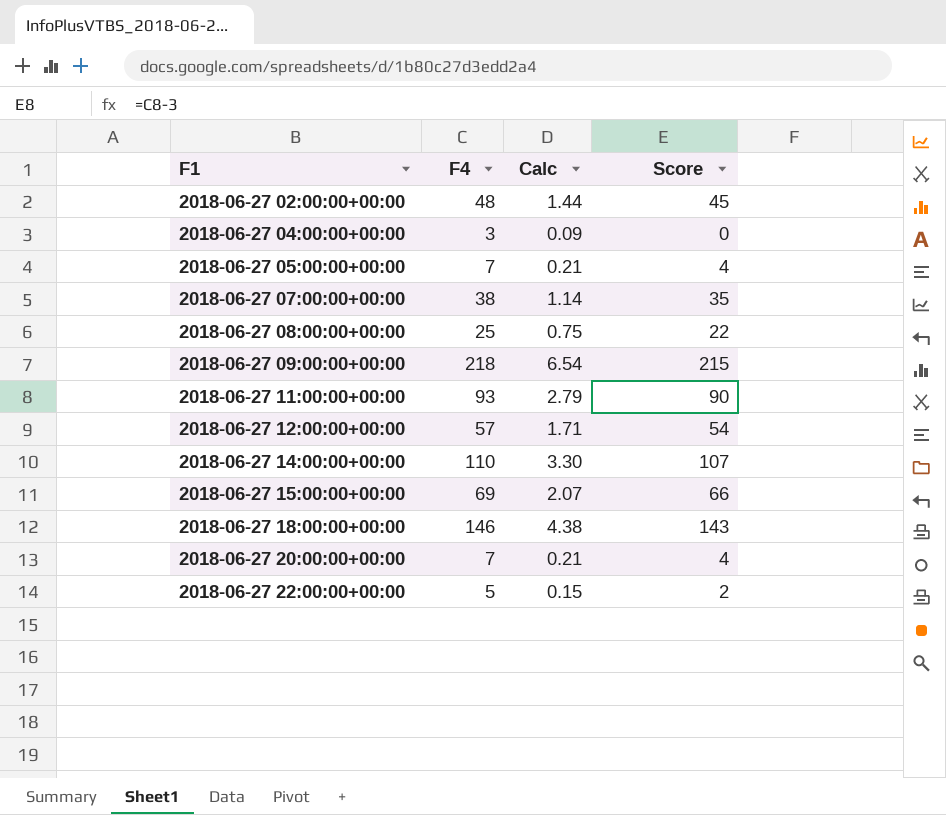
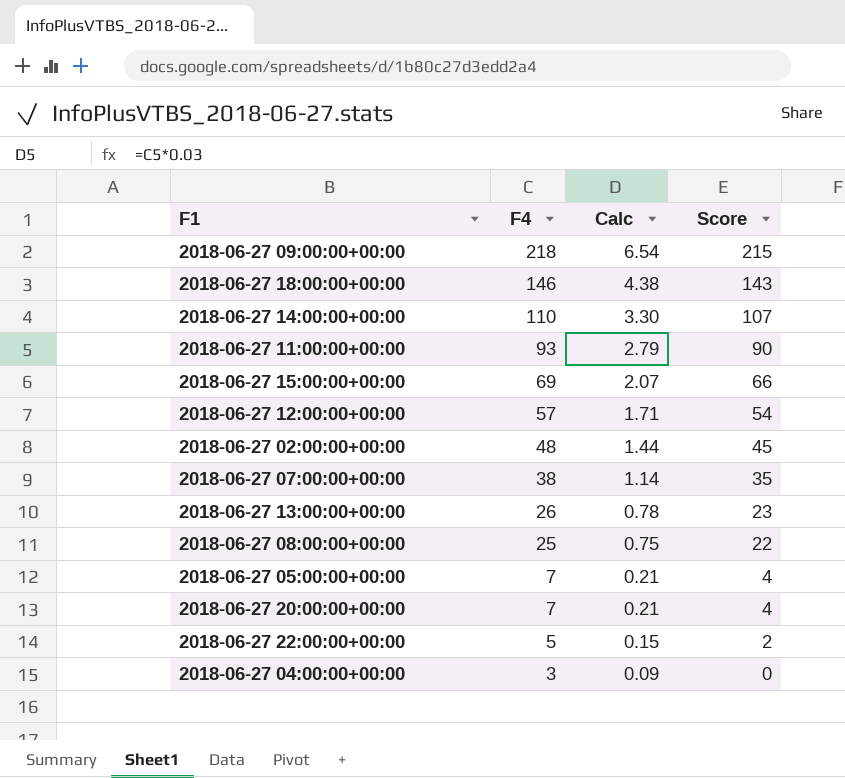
row order: F1 ascending -> F4 descending
row 2018-06-27 13:00:00+00:00: none -> 26 | 0.78 | 23

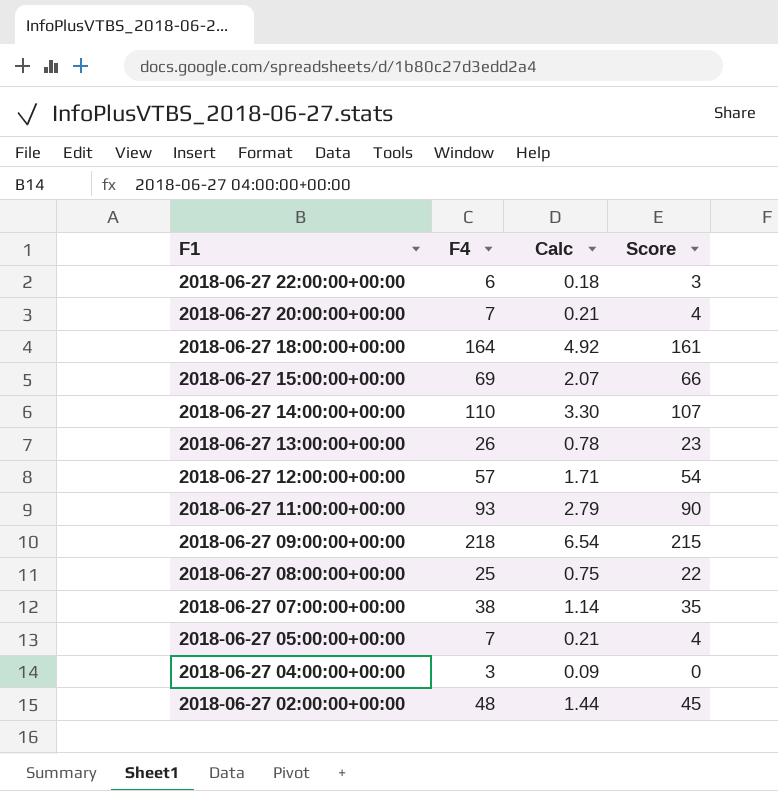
row order: F4 descending -> F1 descending
2018-06-27 22:00:00+00:00 | F4: 5 -> 6
2018-06-27 22:00:00+00:00 | Calc: 0.15 -> 0.18
2018-06-27 22:00:00+00:00 | Score: 2 -> 3
2018-06-27 18:00:00+00:00 | F4: 146 -> 164
2018-06-27 18:00:00+00:00 | Calc: 4.38 -> 4.92
2018-06-27 18:00:00+00:00 | Score: 143 -> 161

